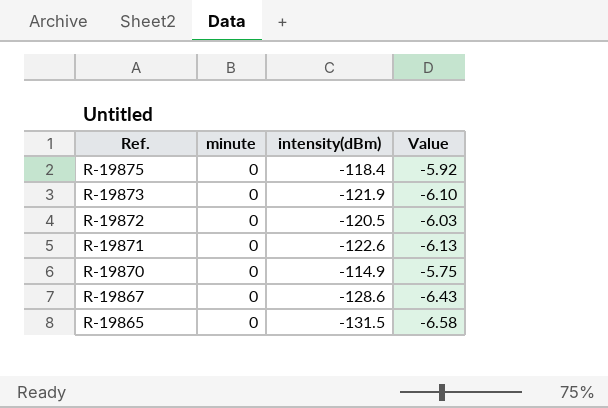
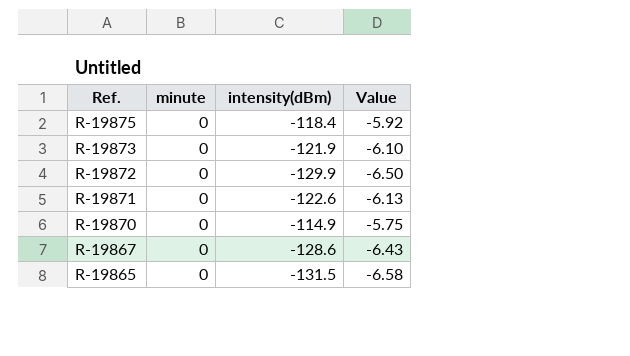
R-19872 | intensity(dBm): -120.5 -> -129.9
R-19872 | Value: -6.03 -> -6.50

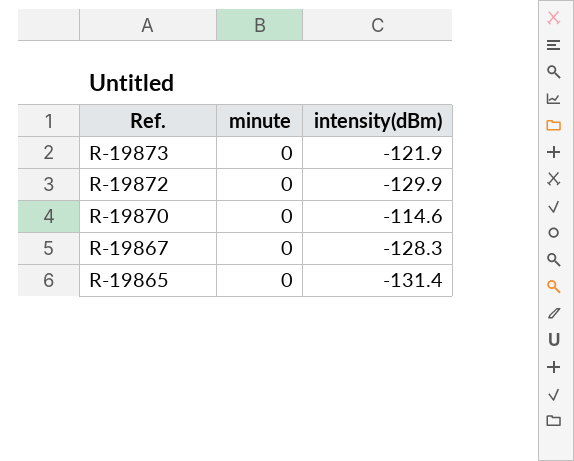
column Value | formula: [intensity(dBm)] * 0.05 -> none
row R-19875: 0 | -118.4 | -5.92 -> none
row R-19871: 0 | -122.6 | -6.13 -> none
R-19870 | intensity(dBm): -114.9 -> -114.6
R-19867 | intensity(dBm): -128.6 -> -128.3
R-19865 | intensity(dBm): -131.5 -> -131.4

